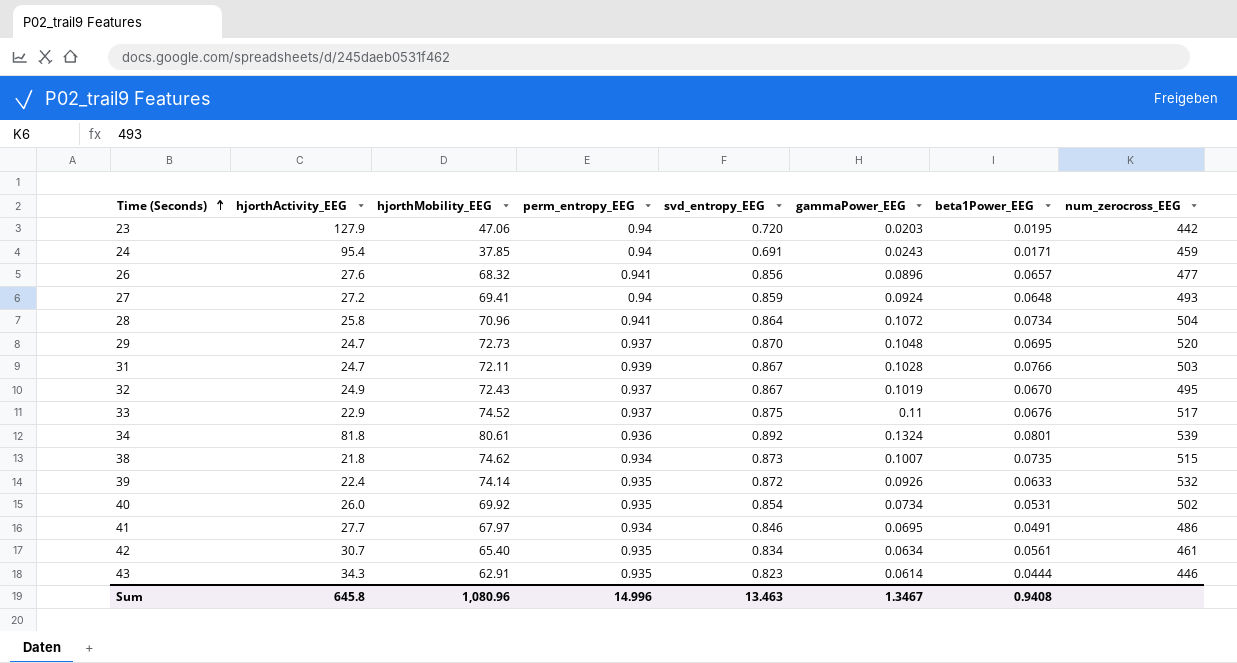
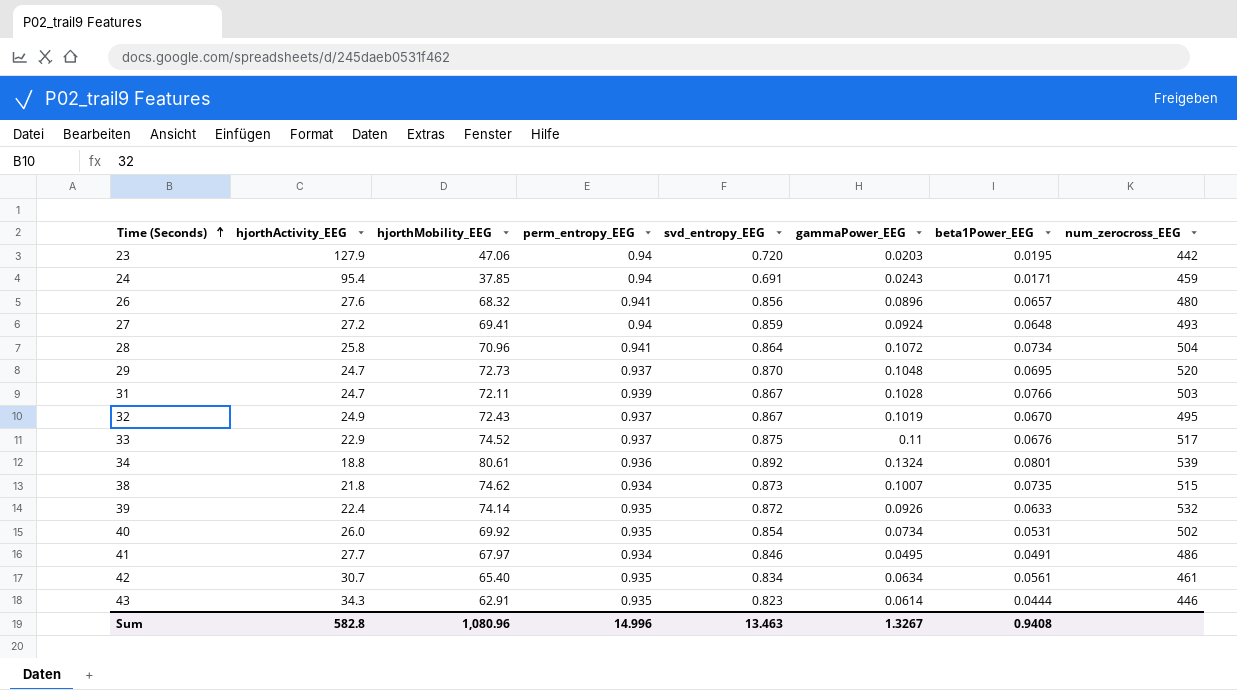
26 | num_zerocross_EEG: 477 -> 480
34 | hjorthActivity_EEG: 81.8 -> 18.8
41 | gammaPower_EEG: 0.0695 -> 0.0495
Sum | hjorthActivity_EEG: 645.8 -> 582.8
Sum | gammaPower_EEG: 1.3467 -> 1.3267

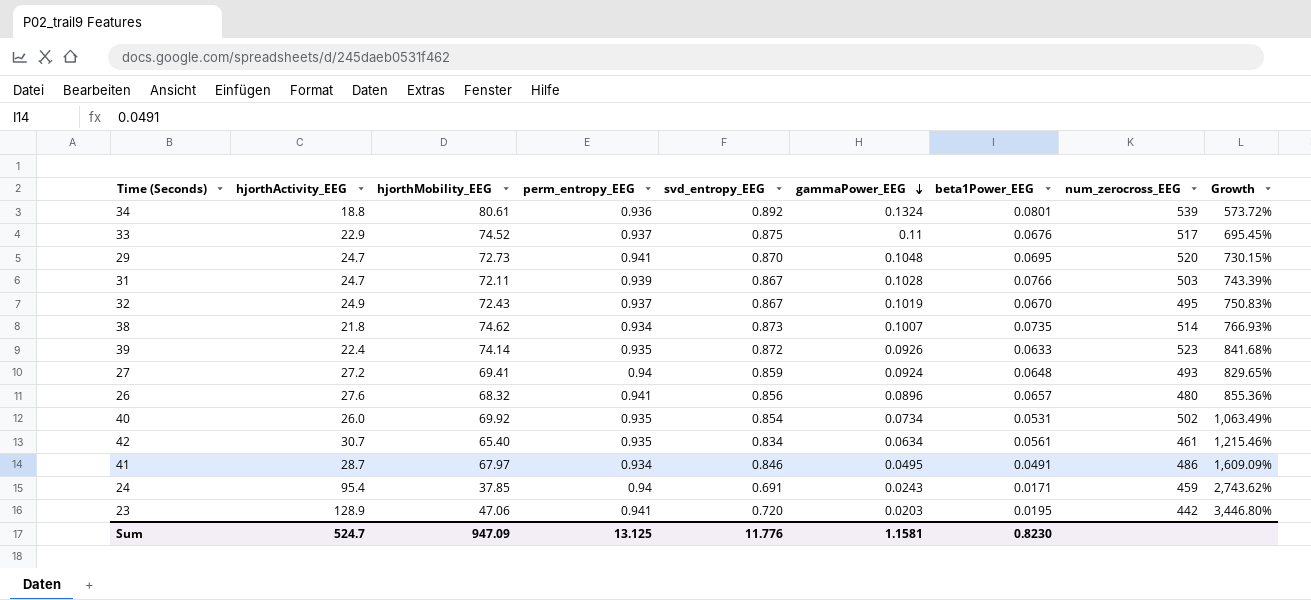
row order: Time (Seconds) ascending -> gammaPower_EEG descending
column Growth | formula: none -> ([svd_entropy_EEG] - [gammaPower_EEG]) / [gammaPower_EEG]
row 28: 25.8 | 70.96 | 0.941 | 0.864 | 0.1072 | 0.0734 | 504 -> none
row 43: 34.3 | 62.91 | 0.935 | 0.823 | 0.0614 | 0.0444 | 446 -> none
29 | perm_entropy_EEG: 0.937 -> 0.941
38 | num_zerocross_EEG: 515 -> 514
39 | num_zerocross_EEG: 532 -> 523
41 | hjorthActivity_EEG: 27.7 -> 28.7
23 | hjorthActivity_EEG: 127.9 -> 128.9
23 | perm_entropy_EEG: 0.94 -> 0.941
Sum | hjorthActivity_EEG: 582.8 -> 524.7
Sum | hjorthMobility_EEG: 1,080.96 -> 947.09
Sum | perm_entropy_EEG: 14.996 -> 13.125
Sum | svd_entropy_EEG: 13.463 -> 11.776
Sum | gammaPower_EEG: 1.3267 -> 1.1581
Sum | beta1Power_EEG: 0.9408 -> 0.8230

